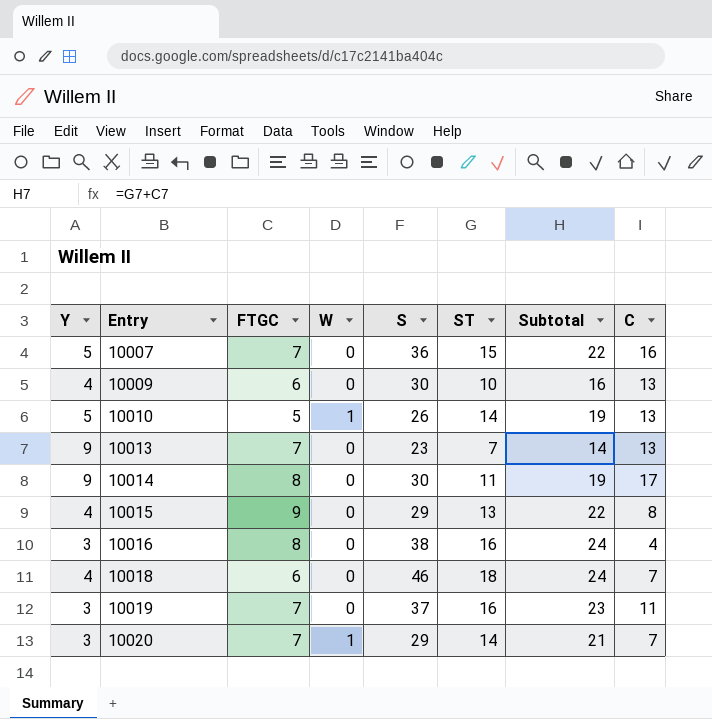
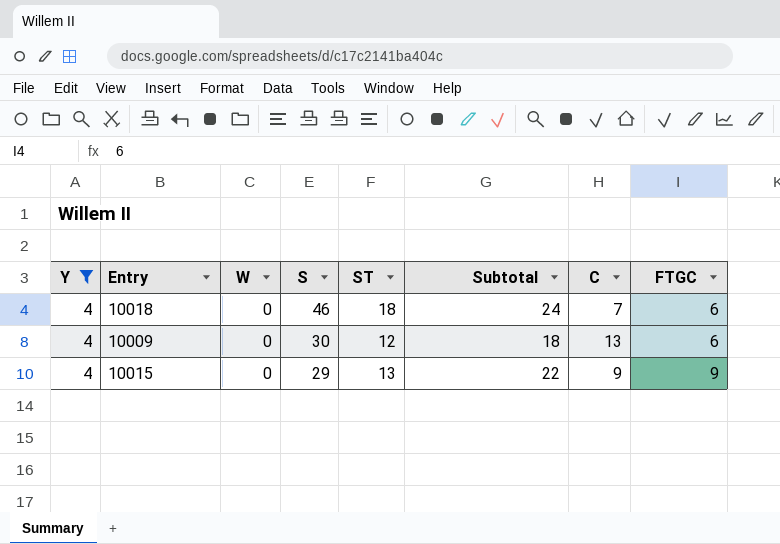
filter: none -> Y = 4
row order: Entry ascending -> S descending
column FTGC | position: 3 -> 8
10009 | ST: 10 -> 12
10009 | Subtotal: 16 -> 18
10015 | C: 8 -> 9

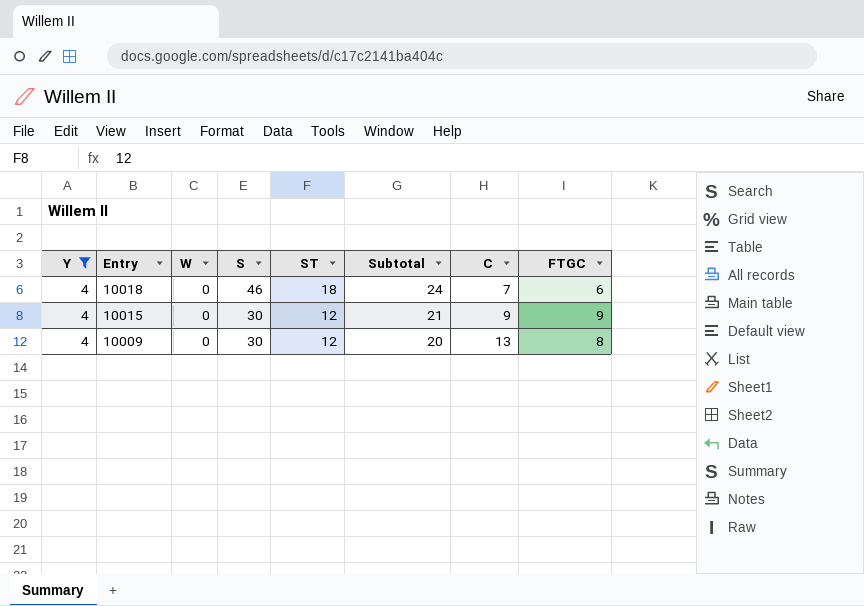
row order: S descending -> Entry descending
10015 | S: 29 -> 30
10015 | ST: 13 -> 12
10015 | Subtotal: 22 -> 21
10009 | Subtotal: 18 -> 20
10009 | FTGC: 6 -> 8

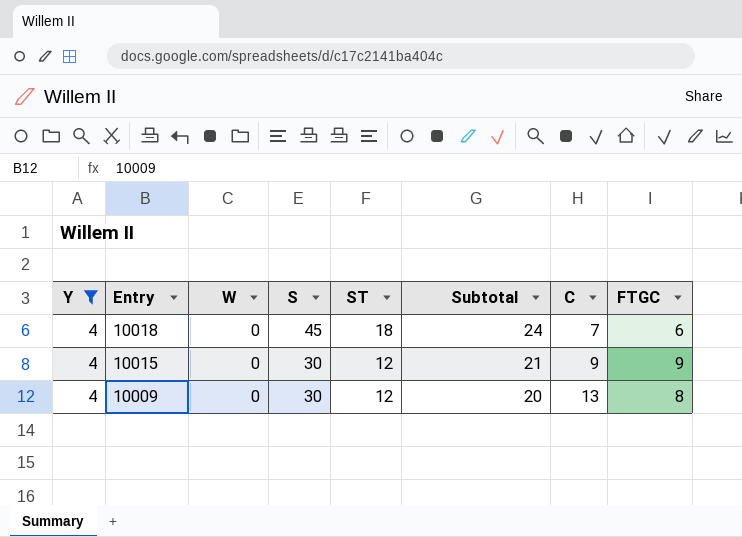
10018 | S: 46 -> 45

